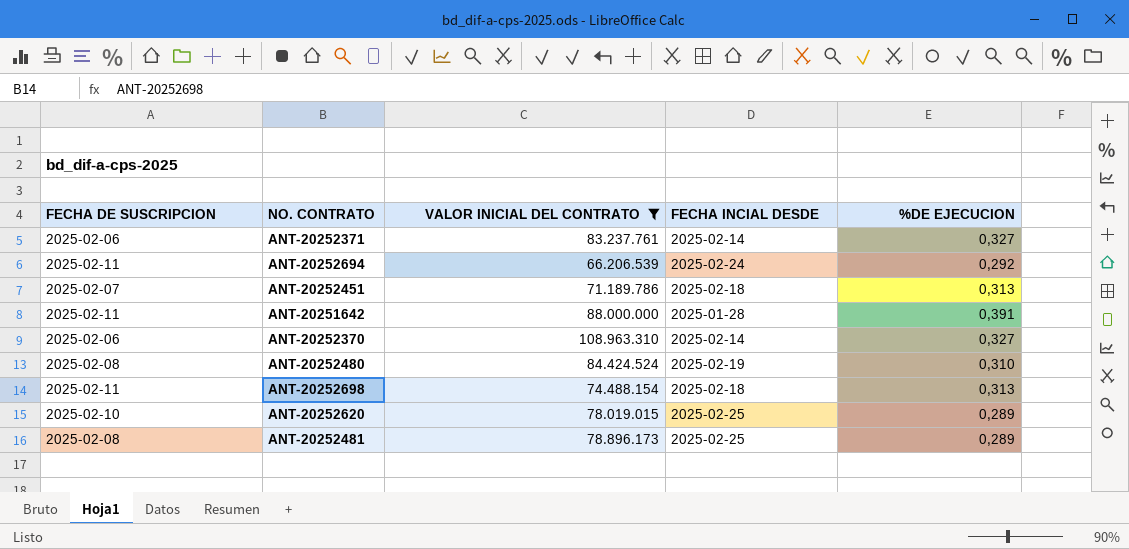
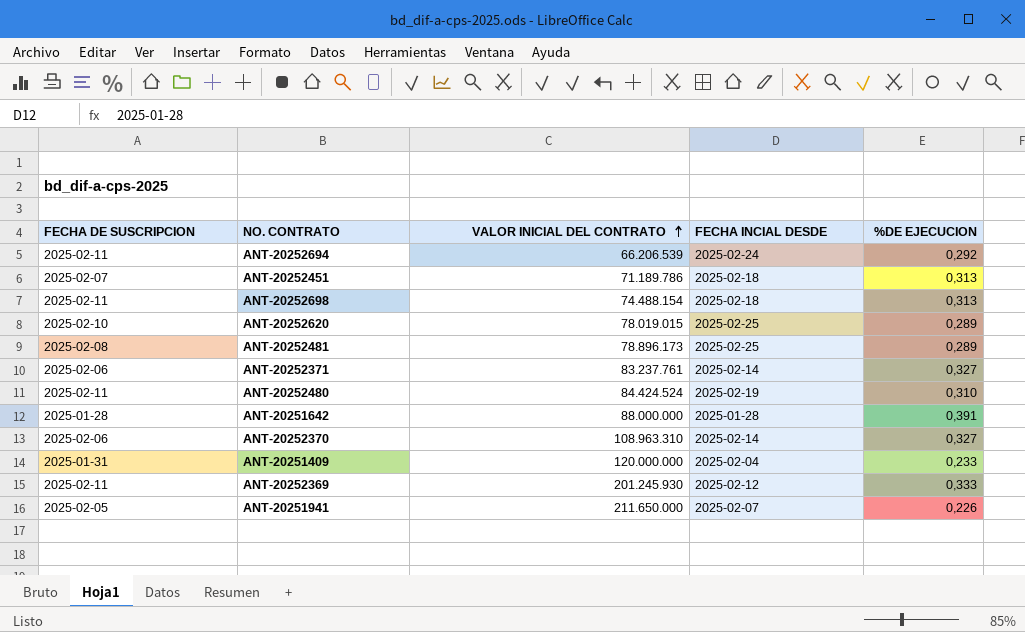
filter: VALOR INICIAL DEL CONTRATO <= 108.963.310 -> none
row order: none -> VALOR INICIAL DEL CONTRATO ascending
ANT-20252480 | FECHA DE SUSCRIPCION: 2025-02-08 -> 2025-02-11
ANT-20251642 | FECHA DE SUSCRIPCION: 2025-02-11 -> 2025-01-28

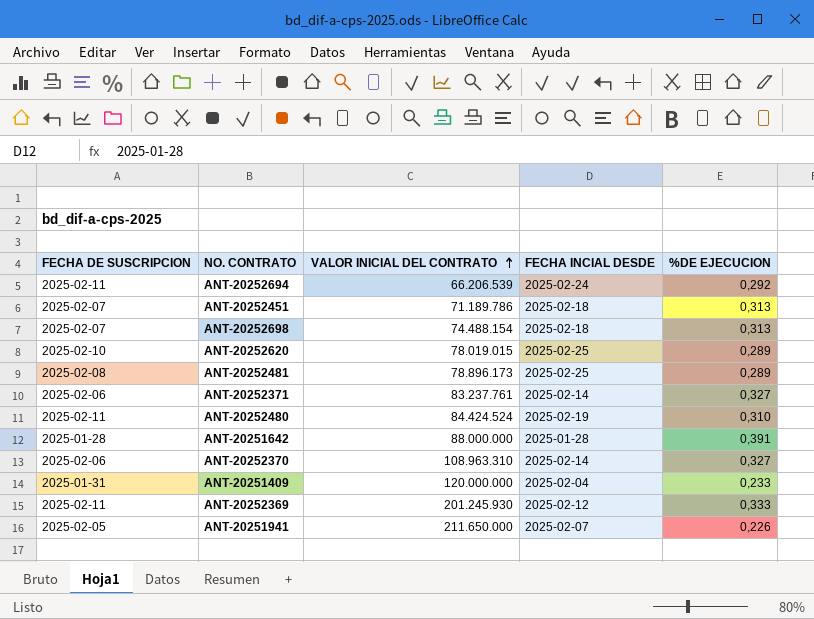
ANT-20252698 | FECHA DE SUSCRIPCION: 2025-02-11 -> 2025-02-07

